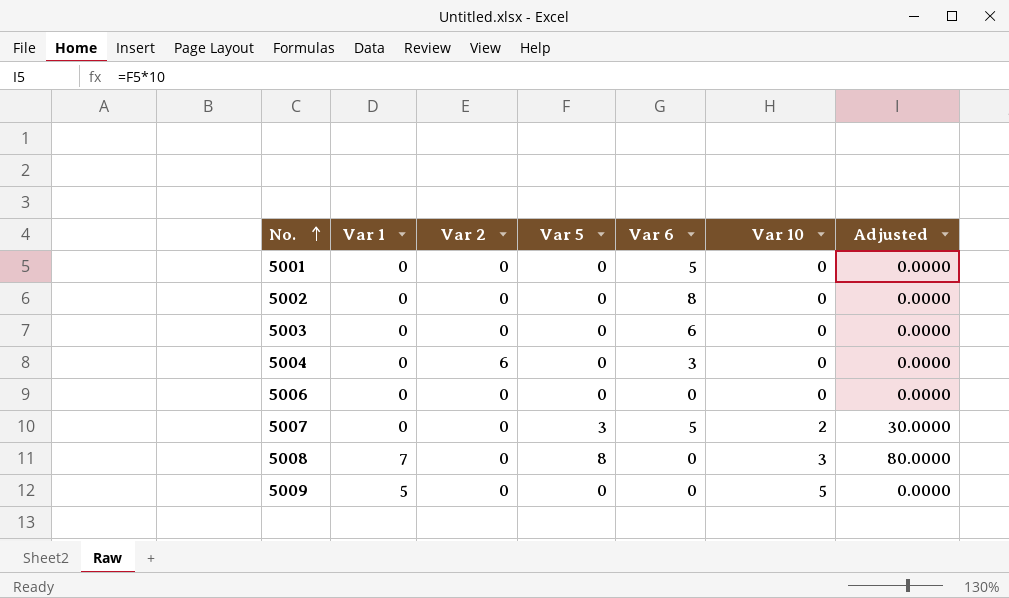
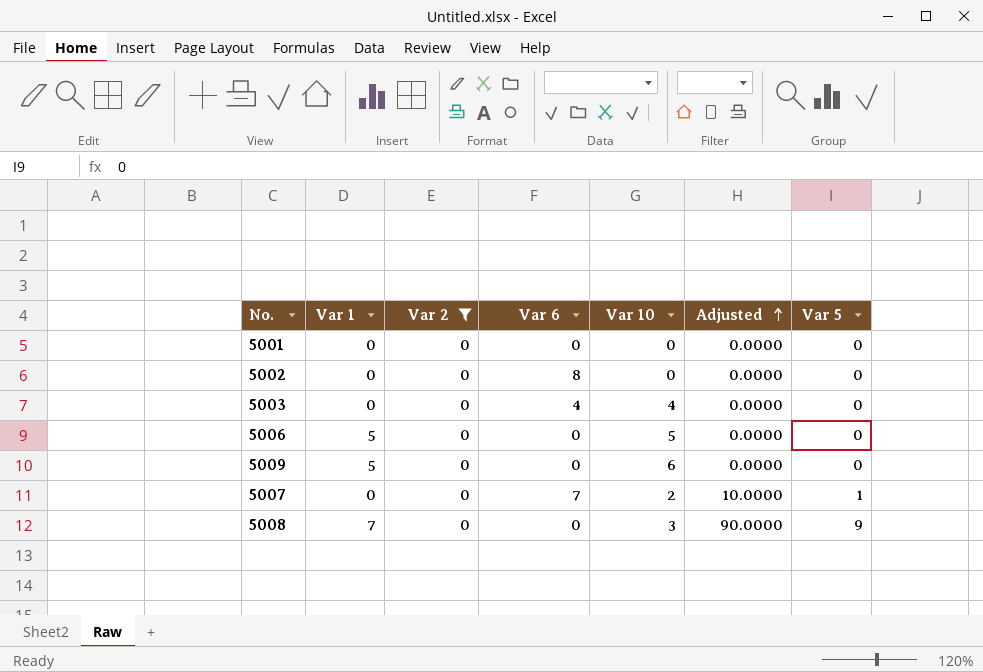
filter: none -> Var 2 = 0
row order: No. ascending -> Adjusted ascending
column Var 5 | position: 4 -> 7
5001 | Var 6: 5 -> 0
5003 | Var 6: 6 -> 4
5003 | Var 10: 0 -> 4
5006 | Var 1: 0 -> 5
5006 | Var 10: 0 -> 5
5009 | Var 10: 5 -> 6
5007 | Var 6: 5 -> 7
5007 | Adjusted: 30.0000 -> 10.0000
5007 | Var 5: 3 -> 1
5008 | Adjusted: 80.0000 -> 90.0000
5008 | Var 5: 8 -> 9

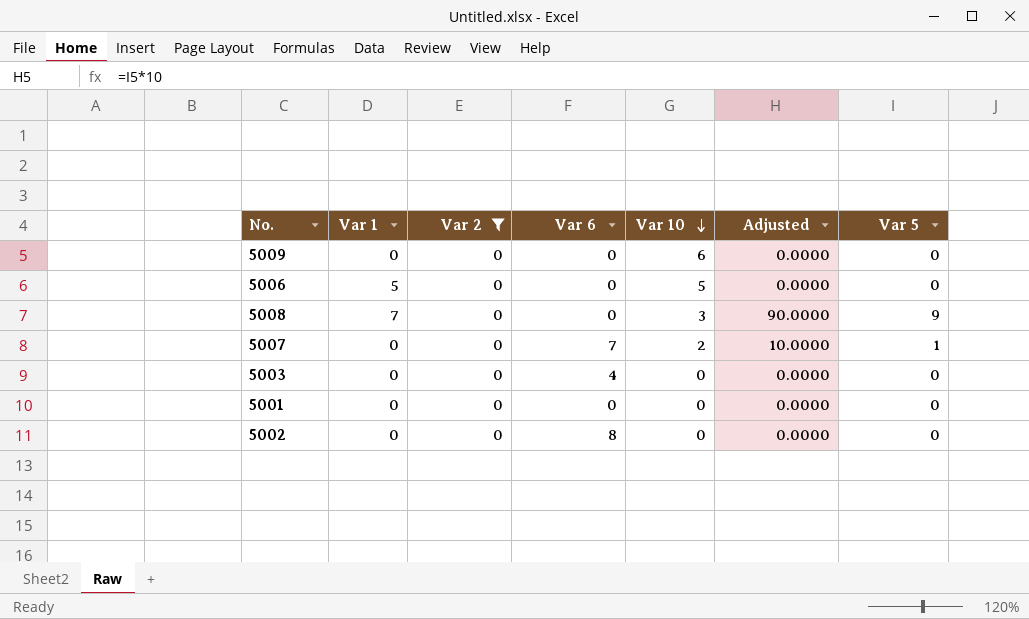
row order: Adjusted ascending -> Var 10 descending
5009 | Var 1: 5 -> 0
5003 | Var 10: 4 -> 0

